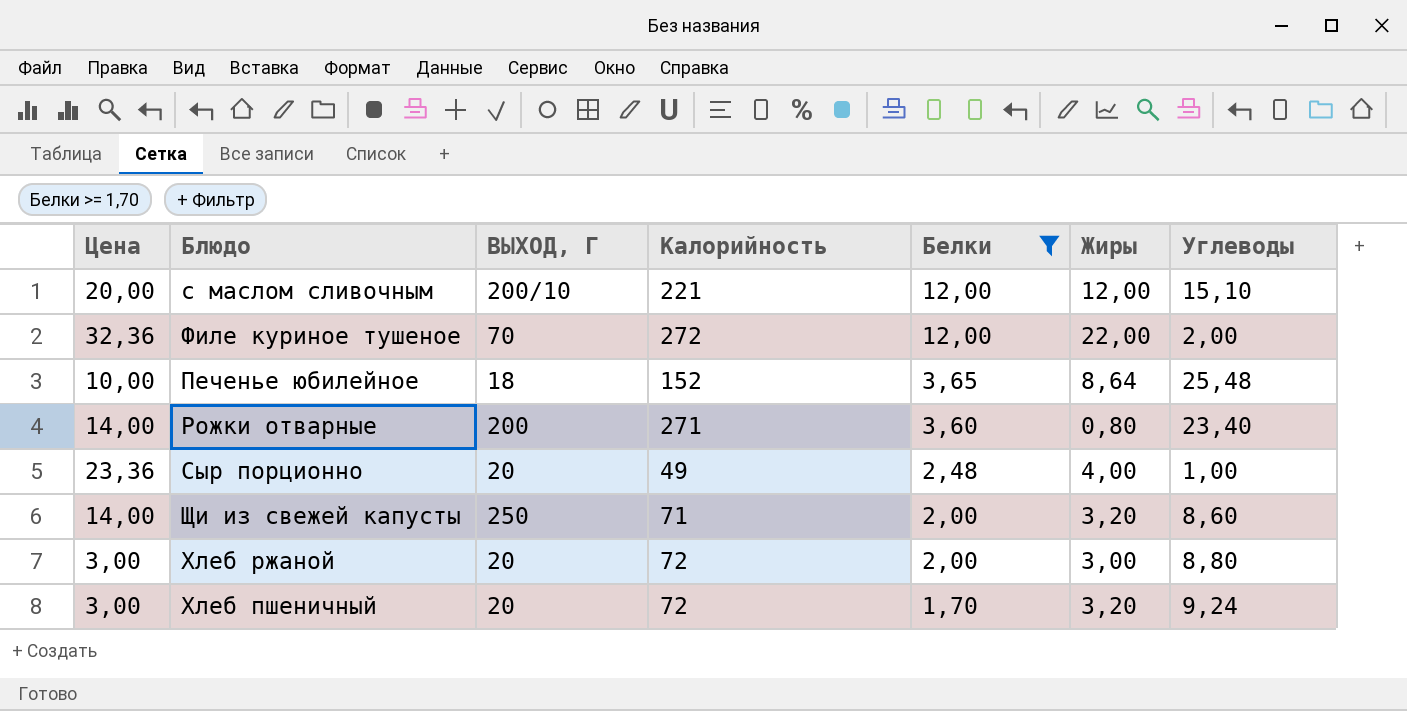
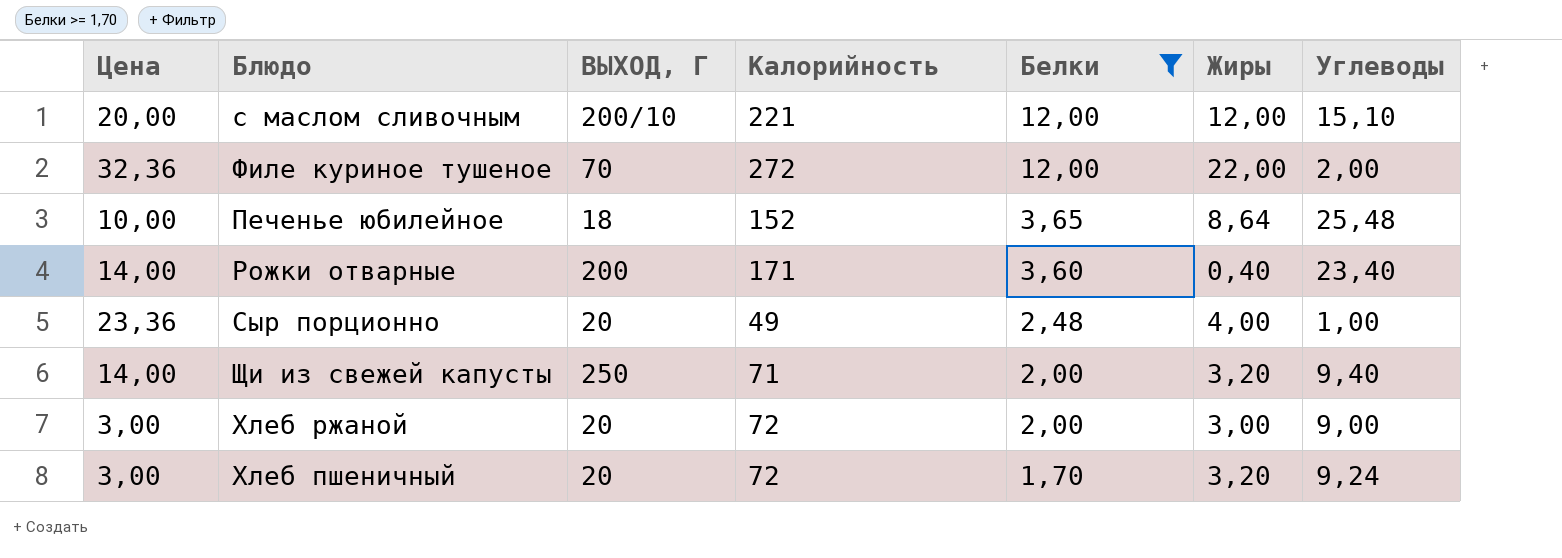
Рожки отварные | Калорийность: 271 -> 171
Рожки отварные | Жиры: 0,80 -> 0,40
Щи из свежей капусты | Углеводы: 8,60 -> 9,40
Хлеб ржаной | Углеводы: 8,80 -> 9,00

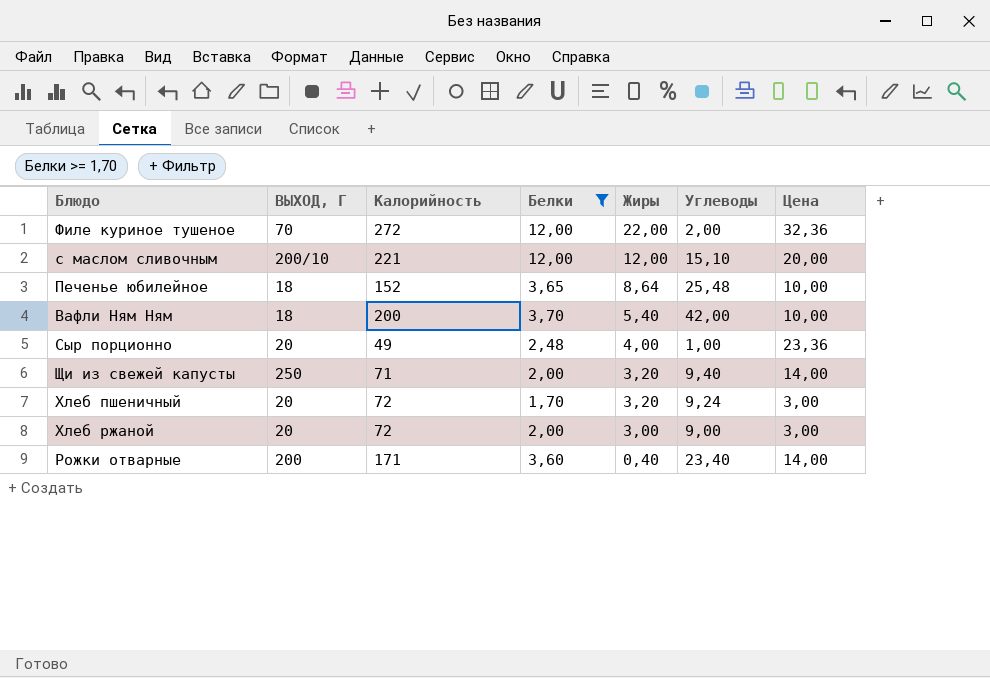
row order: Белки descending -> Жиры descending
column Цена | position: 1 -> 7
row Вафли Ням Ням: none -> 18 | 200 | 3,70 | 5,40 | 42,00 | 10,00

